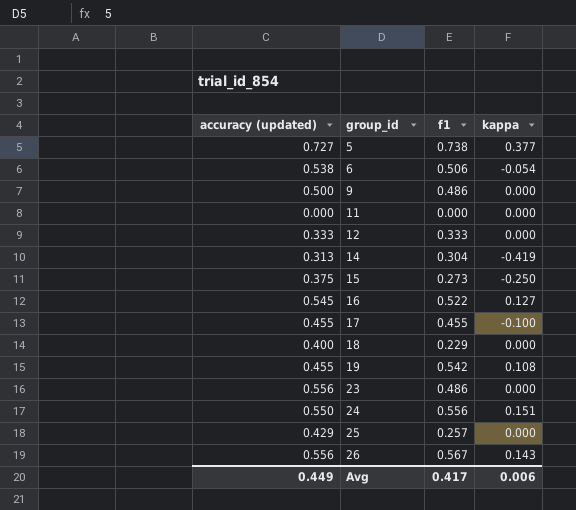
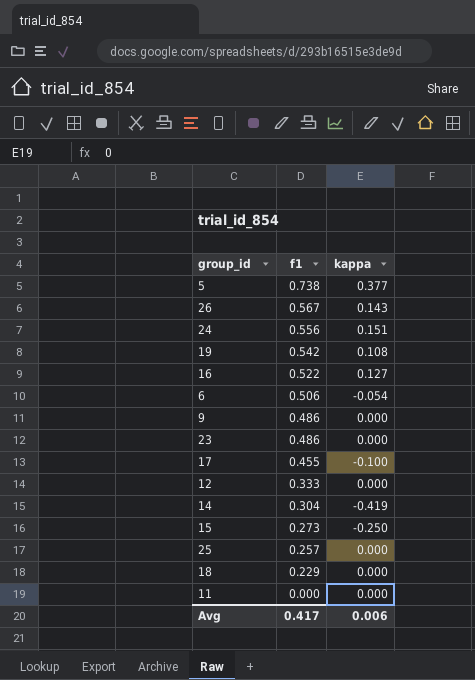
row order: group_id ascending -> f1 descending
column accuracy (updated) | position: 1 -> none

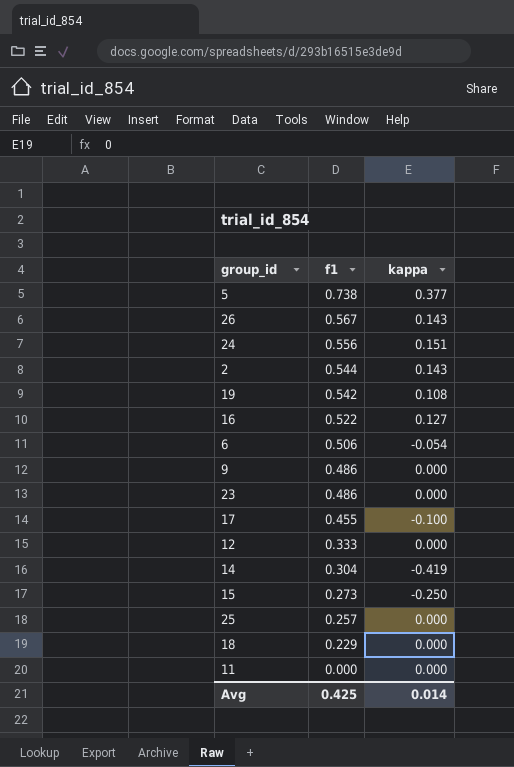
row 2: none -> 0.544 | 0.143
Avg | f1: 0.417 -> 0.425
Avg | kappa: 0.006 -> 0.014

